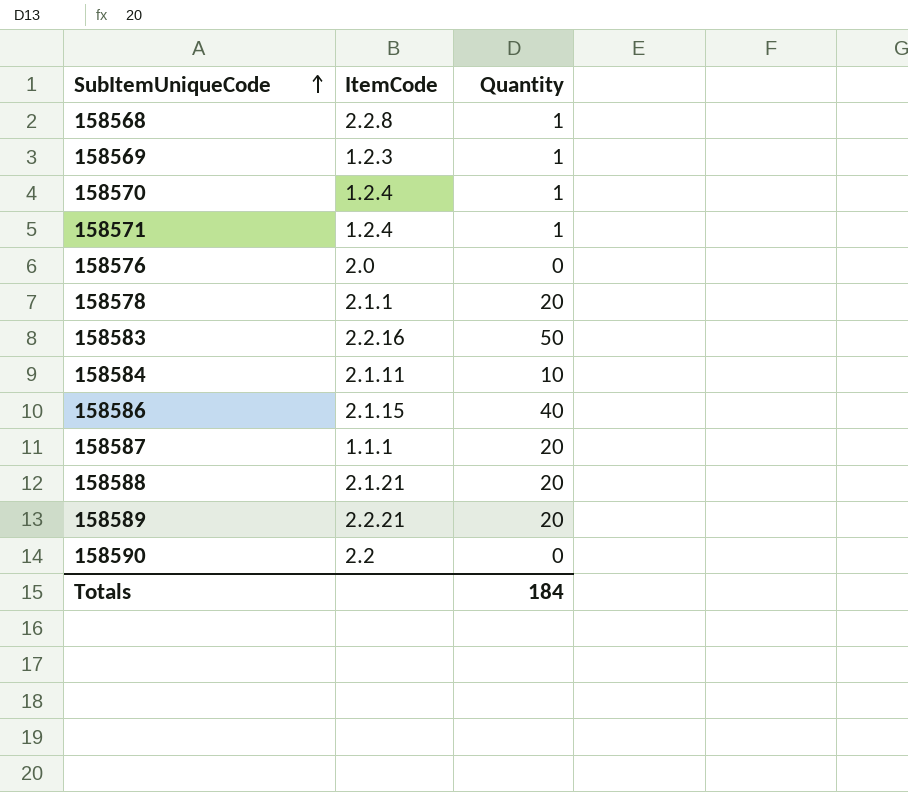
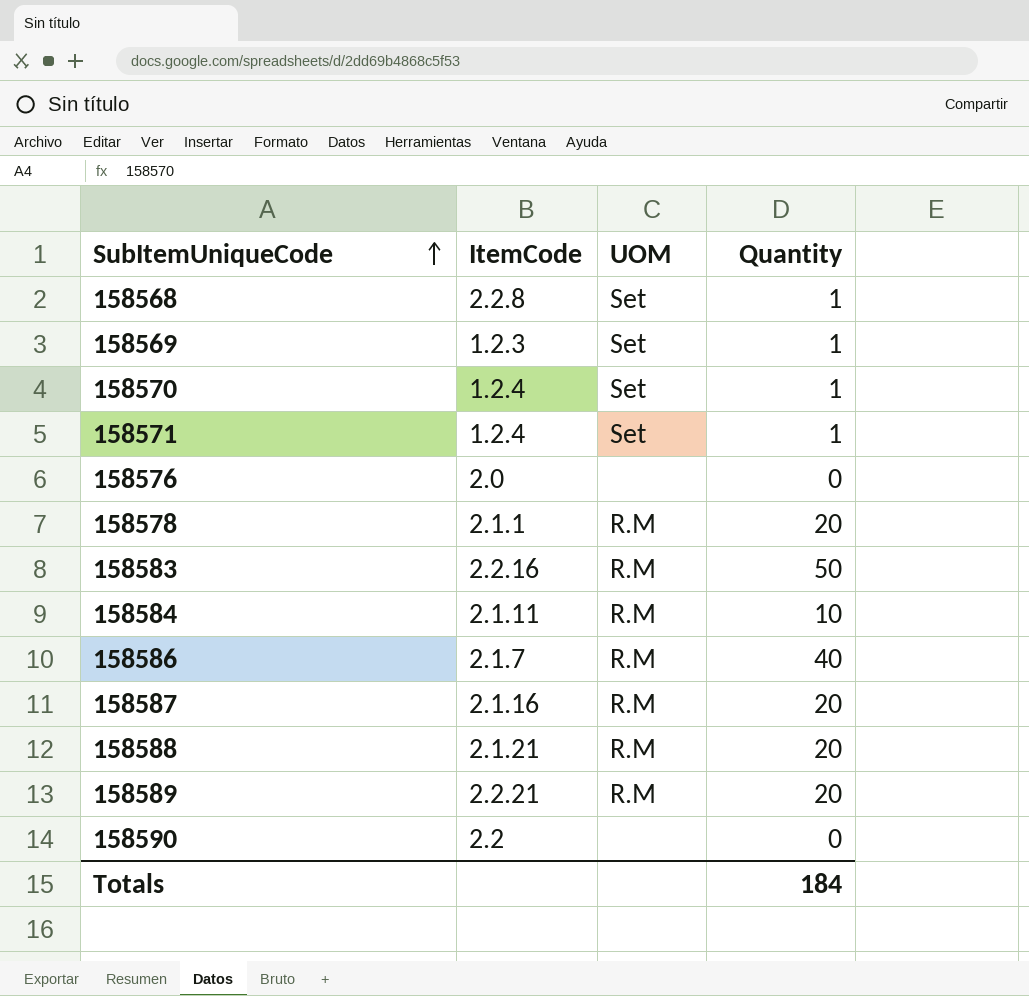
column UOM | position: none -> 3
158586 | ItemCode: 2.1.15 -> 2.1.7
158587 | ItemCode: 1.1.1 -> 2.1.16

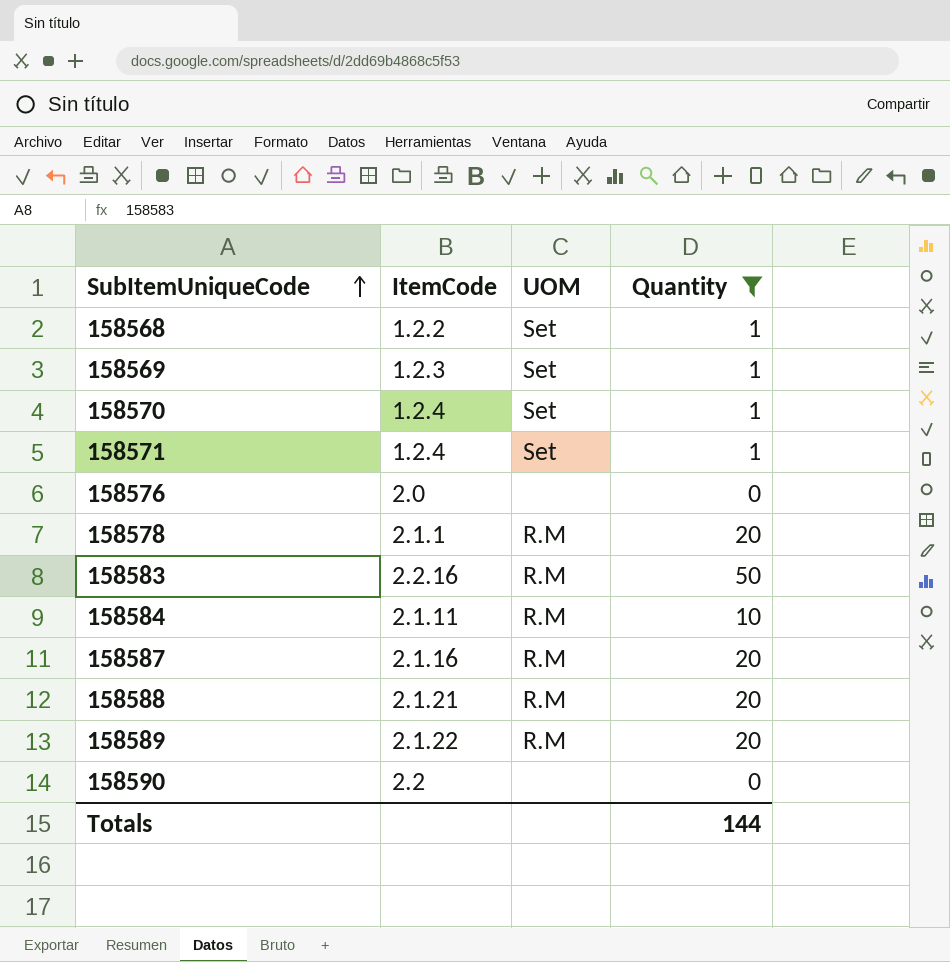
filter: none -> Quantity != 40
158568 | ItemCode: 2.2.8 -> 1.2.2
158589 | ItemCode: 2.2.21 -> 2.1.22
Totals | Quantity: 184 -> 144

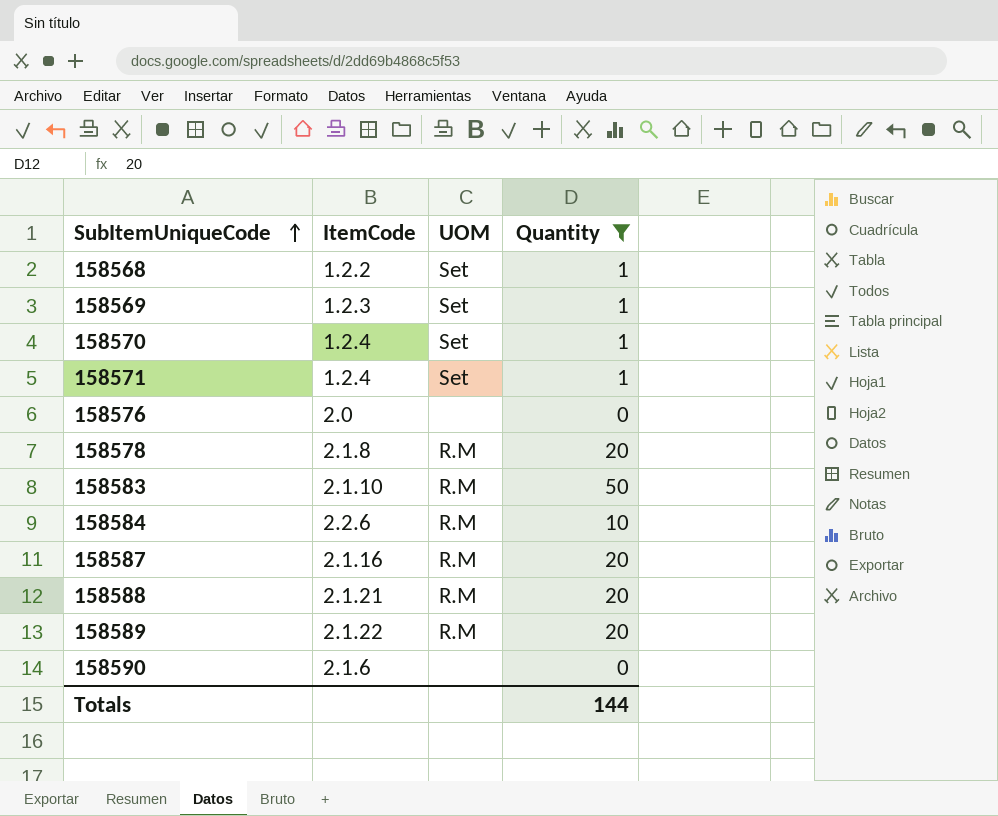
158578 | ItemCode: 2.1.1 -> 2.1.8
158583 | ItemCode: 2.2.16 -> 2.1.10
158584 | ItemCode: 2.1.11 -> 2.2.6
158590 | ItemCode: 2.2 -> 2.1.6

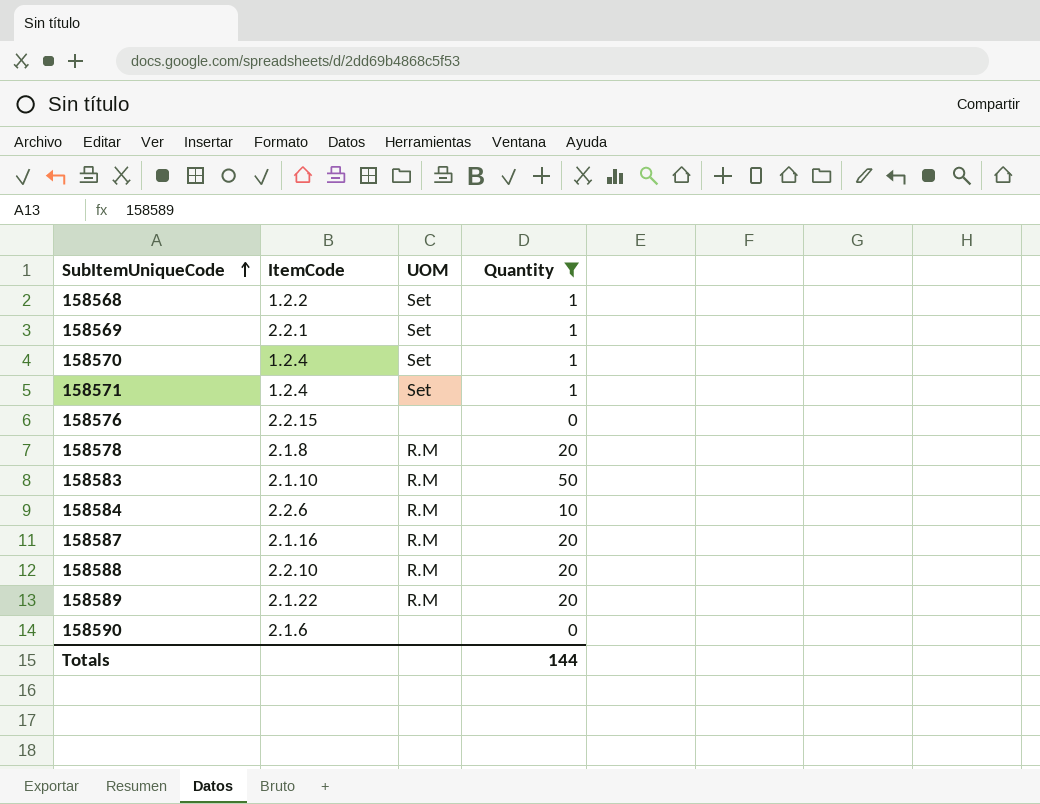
158569 | ItemCode: 1.2.3 -> 2.2.1
158576 | ItemCode: 2.0 -> 2.2.15
158588 | ItemCode: 2.1.21 -> 2.2.10

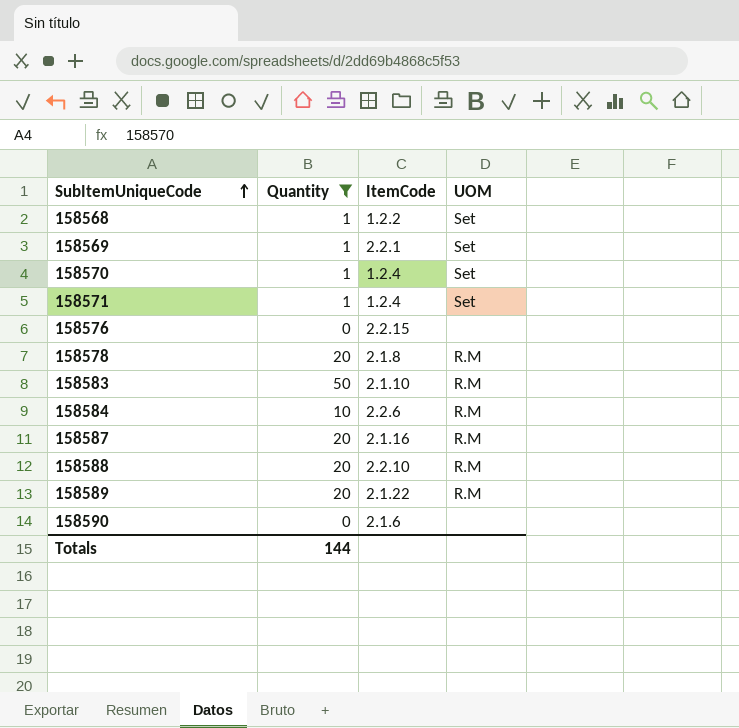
column Quantity | position: 4 -> 2

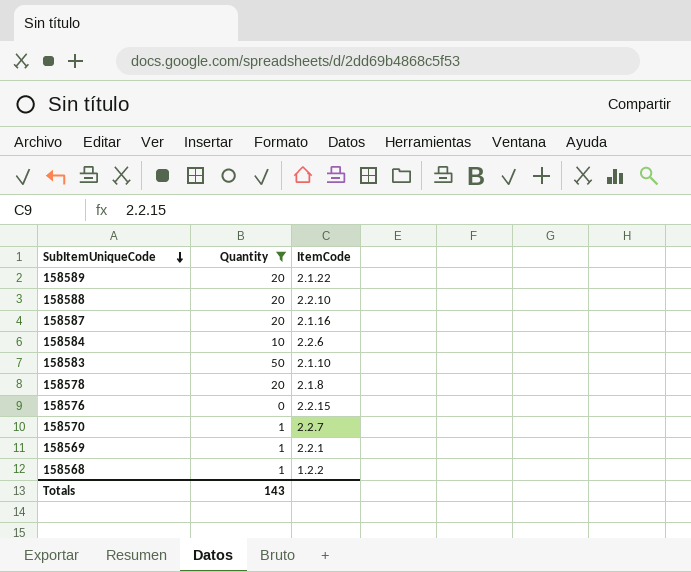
row order: SubItemUniqueCode ascending -> SubItemUniqueCode descending
column UOM | position: 4 -> none
row 158571: 1 | 1.2.4 | Set -> none
row 158590: 0 | 2.1.6 | none -> none
158570 | ItemCode: 1.2.4 -> 2.2.7
Totals | Quantity: 144 -> 143

